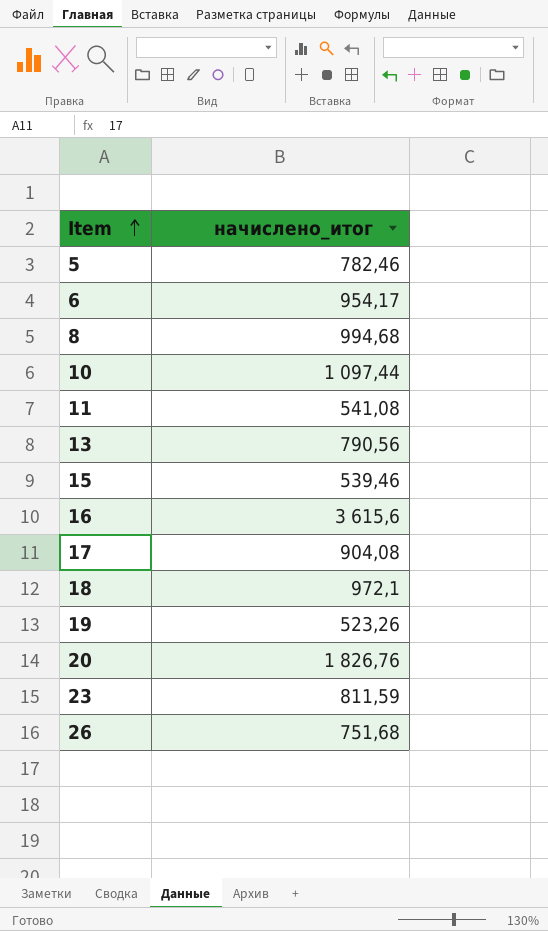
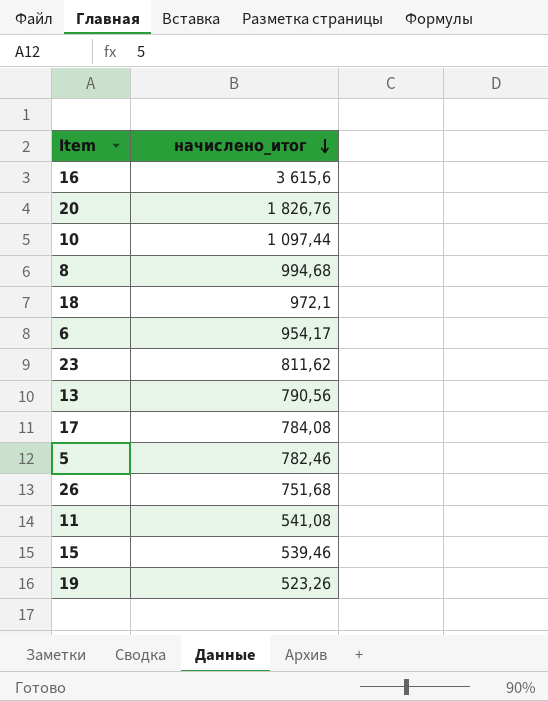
row order: Item ascending -> начислено_итог descending
23 | начислено_итог: 811,59 -> 811,62
17 | начислено_итог: 904,08 -> 784,08

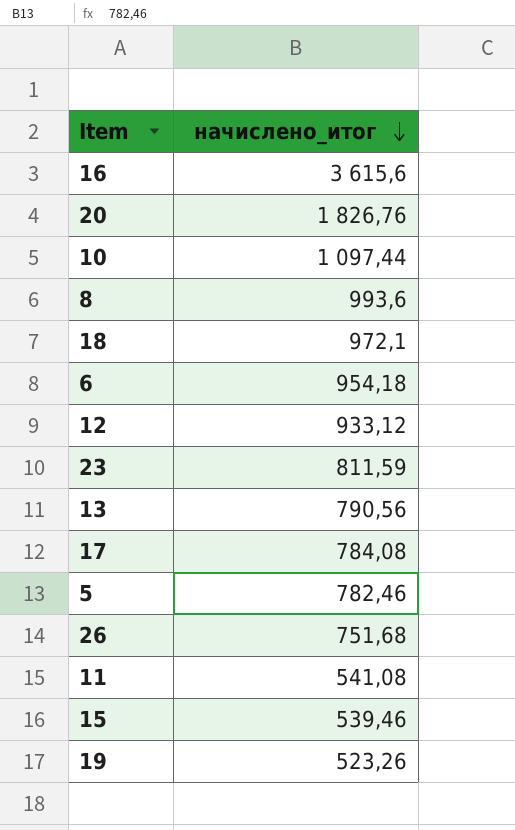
8 | начислено_итог: 994,68 -> 993,6
6 | начислено_итог: 954,17 -> 954,18
row 12: none -> 933,12
23 | начислено_итог: 811,62 -> 811,59

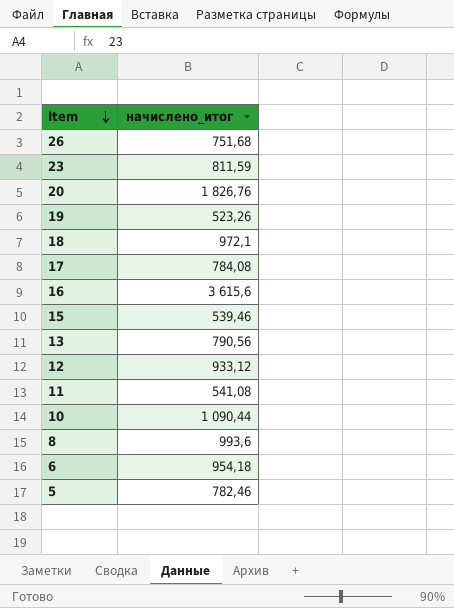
row order: начислено_итог descending -> Item descending
10 | начислено_итог: 1 097,44 -> 1 090,44

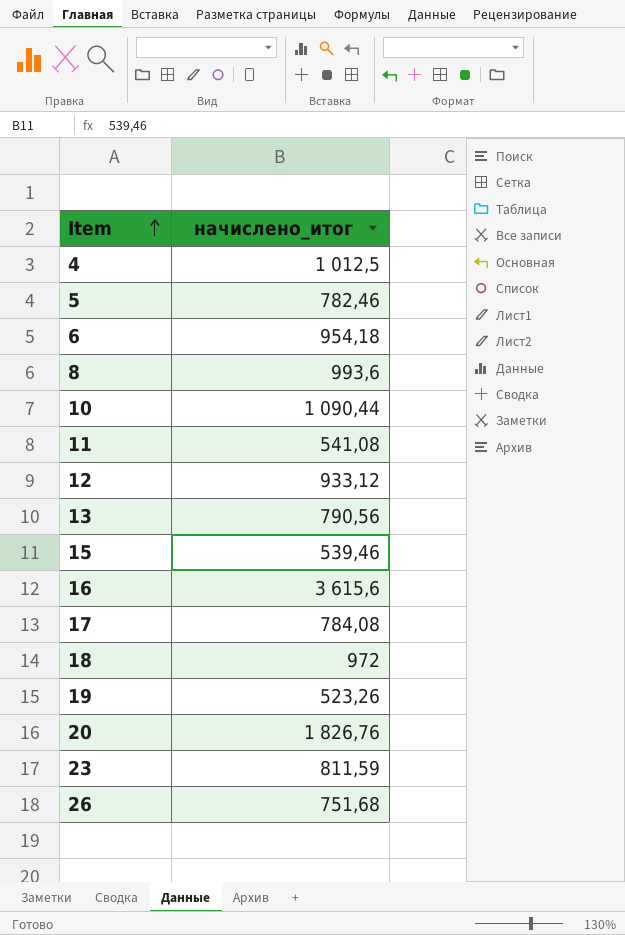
row order: Item descending -> Item ascending
row 4: none -> 1 012,5
18 | начислено_итог: 972,1 -> 972

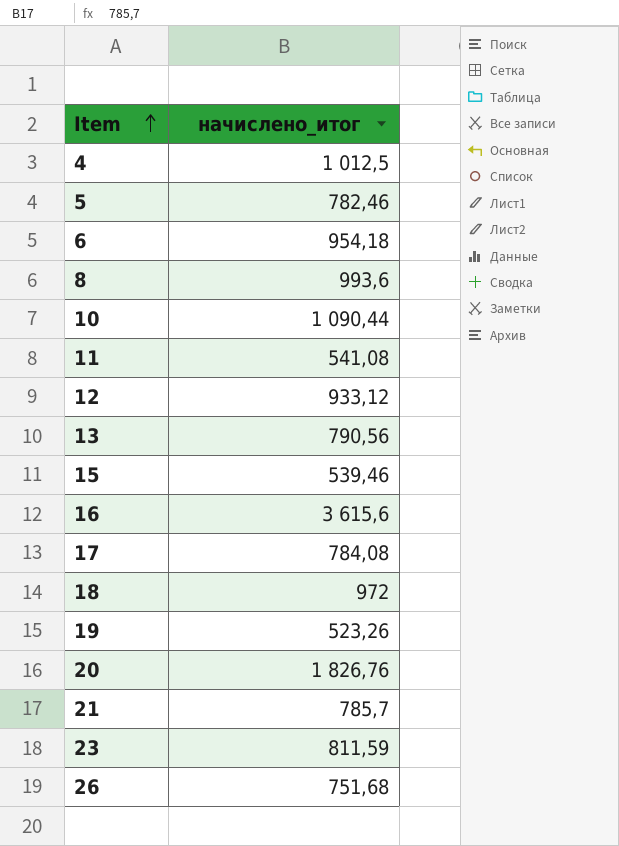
row 21: none -> 785,7

